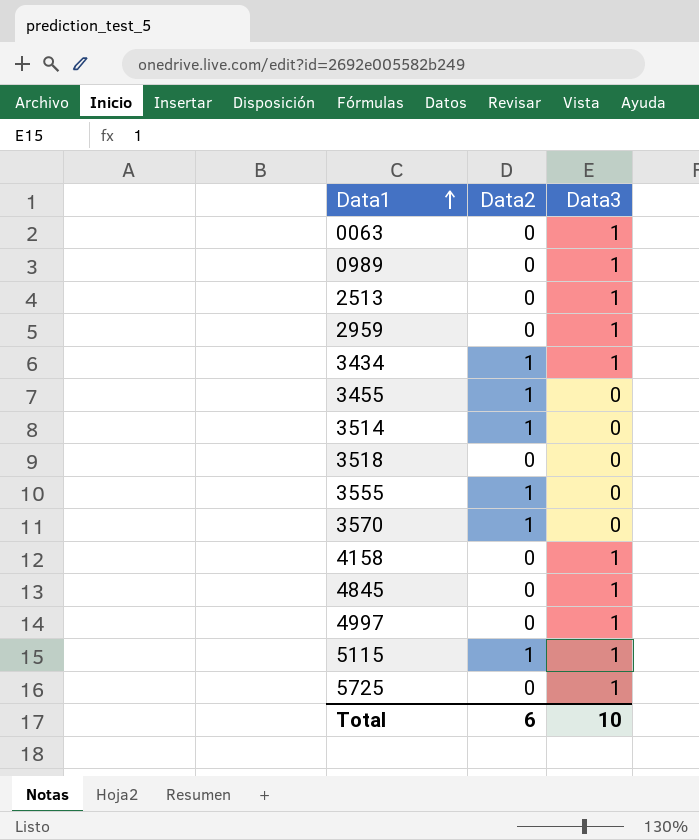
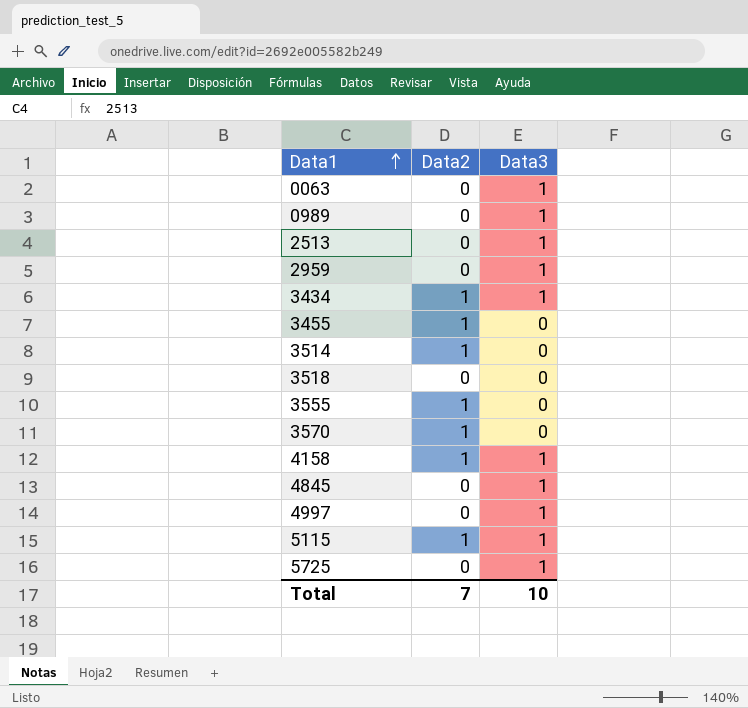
4158 | Data2: 0 -> 1
Total | Data2: 6 -> 7

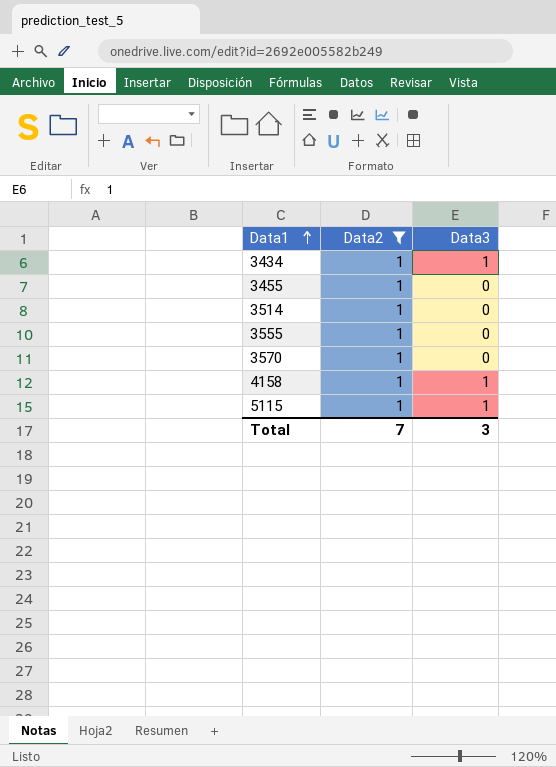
filter: none -> Data2 = 1
Total | Data3: 10 -> 3

